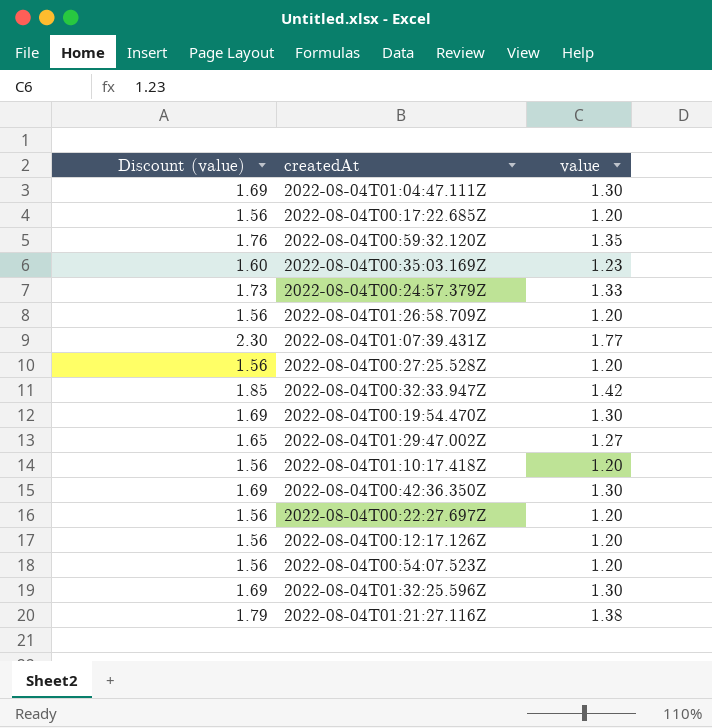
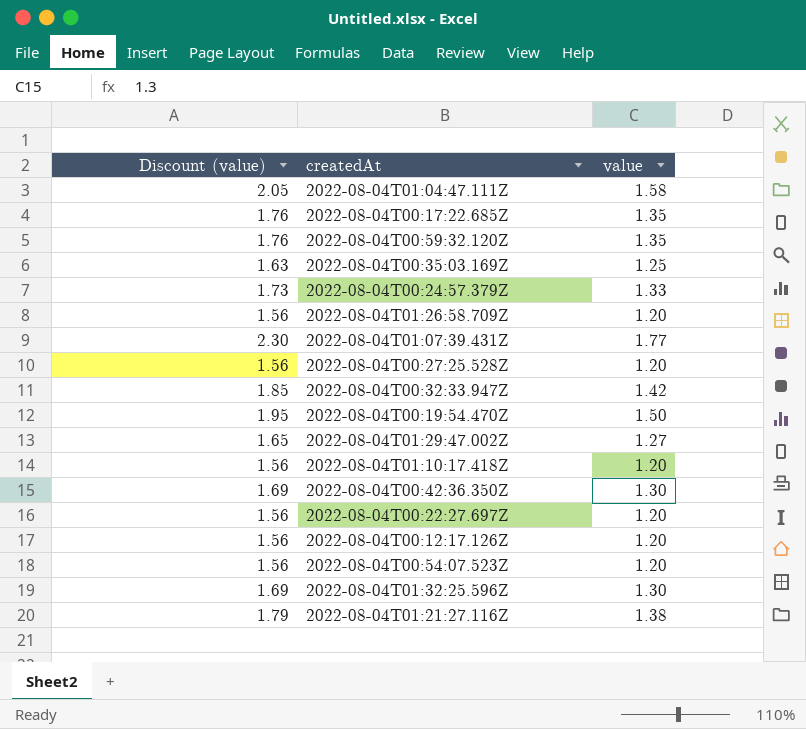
2022-08-04T01:04:47.111Z | Discount (value): 1.69 -> 2.05
2022-08-04T01:04:47.111Z | value: 1.30 -> 1.58
2022-08-04T00:17:22.685Z | Discount (value): 1.56 -> 1.76
2022-08-04T00:17:22.685Z | value: 1.20 -> 1.35
2022-08-04T00:35:03.169Z | Discount (value): 1.60 -> 1.63
2022-08-04T00:35:03.169Z | value: 1.23 -> 1.25
2022-08-04T00:19:54.470Z | Discount (value): 1.69 -> 1.95
2022-08-04T00:19:54.470Z | value: 1.30 -> 1.50

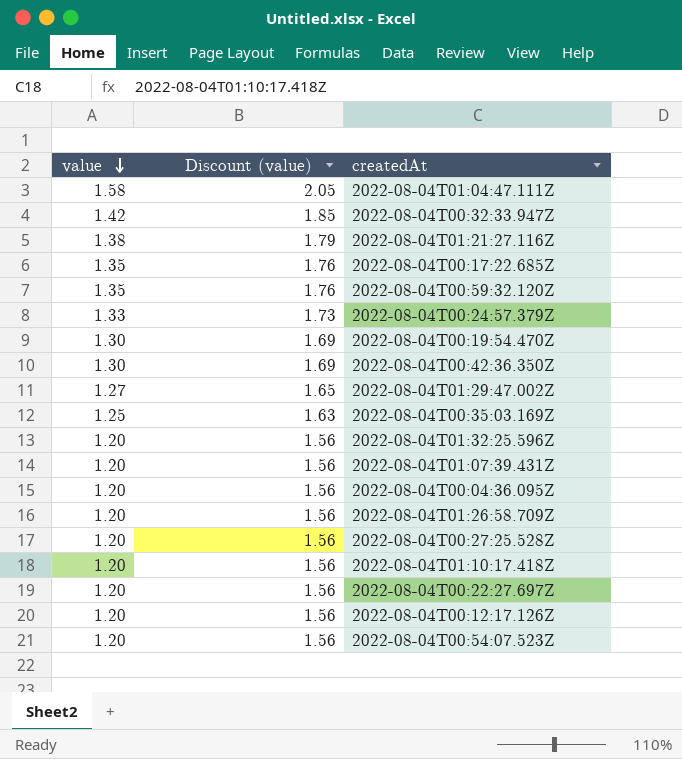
row order: none -> value descending
column value | position: 3 -> 1
2022-08-04T00:19:54.470Z | value: 1.50 -> 1.30
2022-08-04T00:19:54.470Z | Discount (value): 1.95 -> 1.69
2022-08-04T01:32:25.596Z | value: 1.30 -> 1.20
2022-08-04T01:32:25.596Z | Discount (value): 1.69 -> 1.56
2022-08-04T01:07:39.431Z | value: 1.77 -> 1.20
2022-08-04T01:07:39.431Z | Discount (value): 2.30 -> 1.56
row 2022-08-04T00:04:36.095Z: none -> 1.20 | 1.56

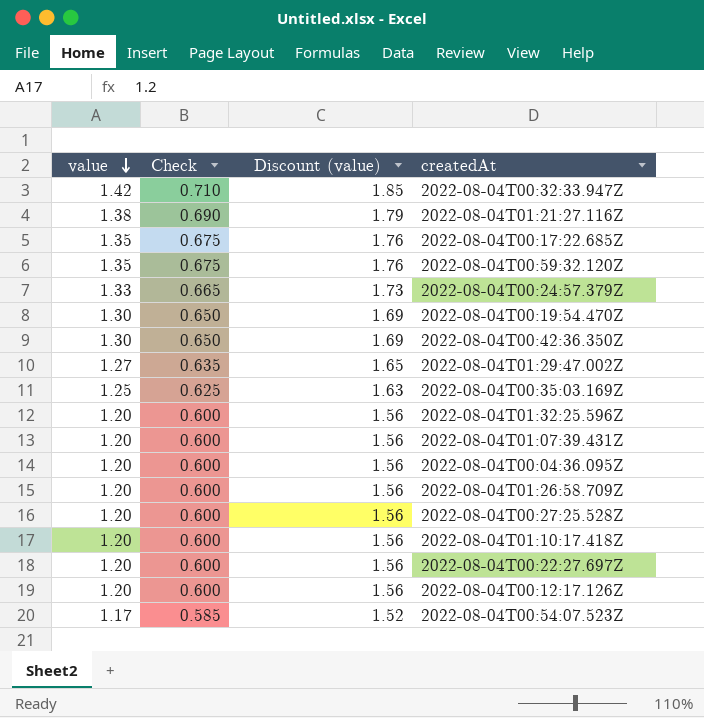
column Check | formula: none -> [value] * 0.5
row 2022-08-04T01:04:47.111Z: 1.58 | 2.05 -> none
2022-08-04T00:54:07.523Z | value: 1.20 -> 1.17
2022-08-04T00:54:07.523Z | Discount (value): 1.56 -> 1.52

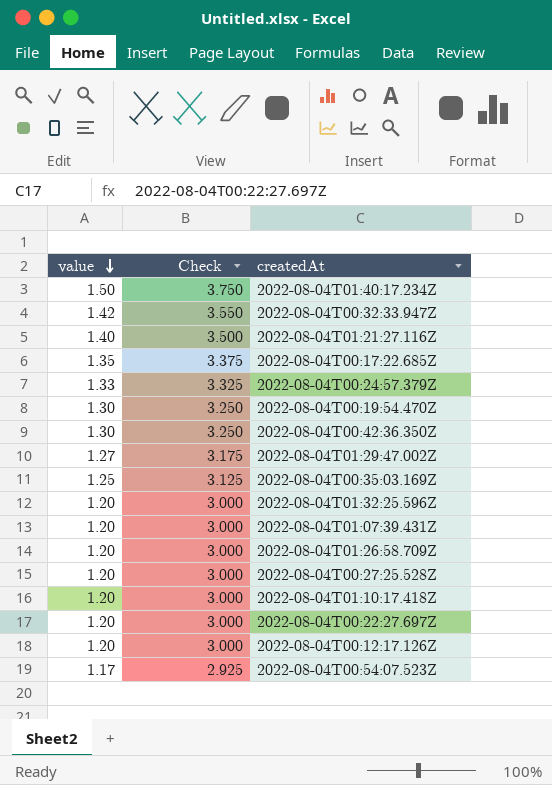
column Discount (value) | formula: [value] * 1.3 -> none
column Check | formula: [value] * 0.5 -> [value] * 2.5
row 2022-08-04T00:59:32.120Z: 1.35 | 0.675 | 1.76 -> none
row 2022-08-04T00:04:36.095Z: 1.20 | 0.600 | 1.56 -> none
row 2022-08-04T01:40:17.234Z: none -> 1.50 | 3.750
2022-08-04T01:21:27.116Z | value: 1.38 -> 1.40

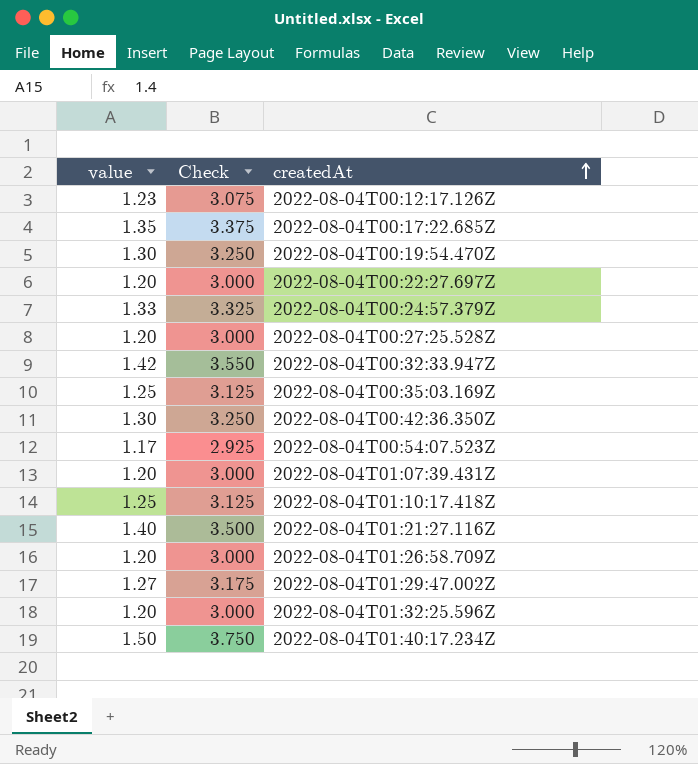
row order: value descending -> createdAt ascending
2022-08-04T00:12:17.126Z | value: 1.20 -> 1.23
2022-08-04T00:12:17.126Z | Check: 3.000 -> 3.075
2022-08-04T01:10:17.418Z | value: 1.20 -> 1.25
2022-08-04T01:10:17.418Z | Check: 3.000 -> 3.125

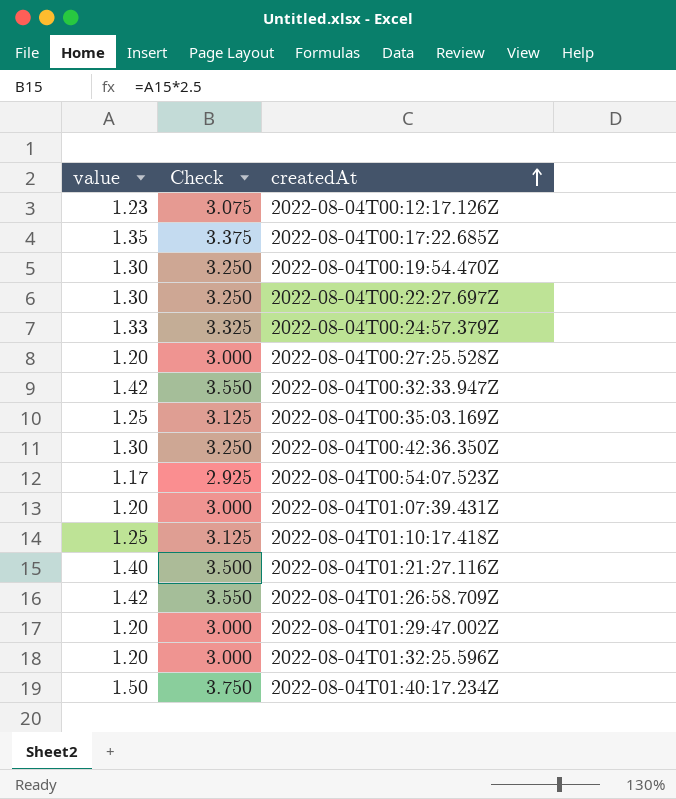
2022-08-04T00:22:27.697Z | value: 1.20 -> 1.30
2022-08-04T00:22:27.697Z | Check: 3.000 -> 3.250
2022-08-04T01:26:58.709Z | value: 1.20 -> 1.42
2022-08-04T01:26:58.709Z | Check: 3.000 -> 3.550
2022-08-04T01:29:47.002Z | value: 1.27 -> 1.20
2022-08-04T01:29:47.002Z | Check: 3.175 -> 3.000

